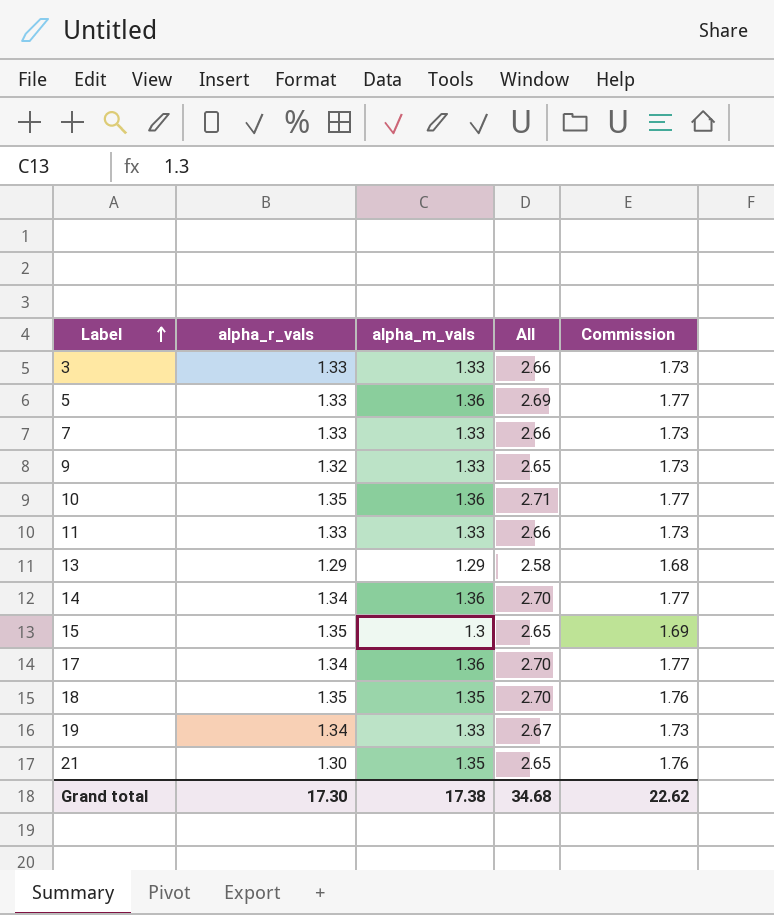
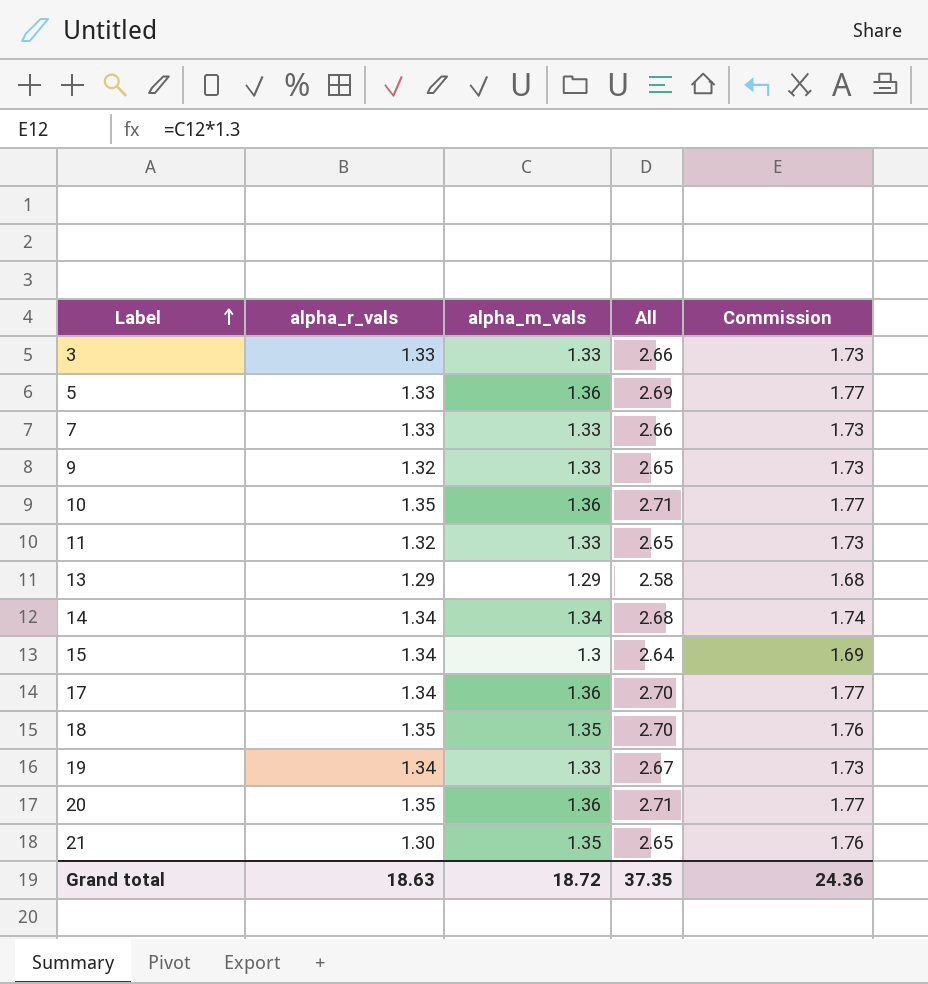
11 | alpha_r_vals: 1.33 -> 1.32
11 | All: 2.66 -> 2.65
14 | alpha_m_vals: 1.36 -> 1.34
14 | All: 2.70 -> 2.68
14 | Commission: 1.77 -> 1.74
15 | alpha_r_vals: 1.35 -> 1.34
15 | All: 2.65 -> 2.64
row 20: none -> 1.35 | 1.36 | 2.71 | 1.77
Grand total | alpha_r_vals: 17.30 -> 18.63
Grand total | alpha_m_vals: 17.38 -> 18.72
Grand total | All: 34.68 -> 37.35
Grand total | Commission: 22.62 -> 24.36

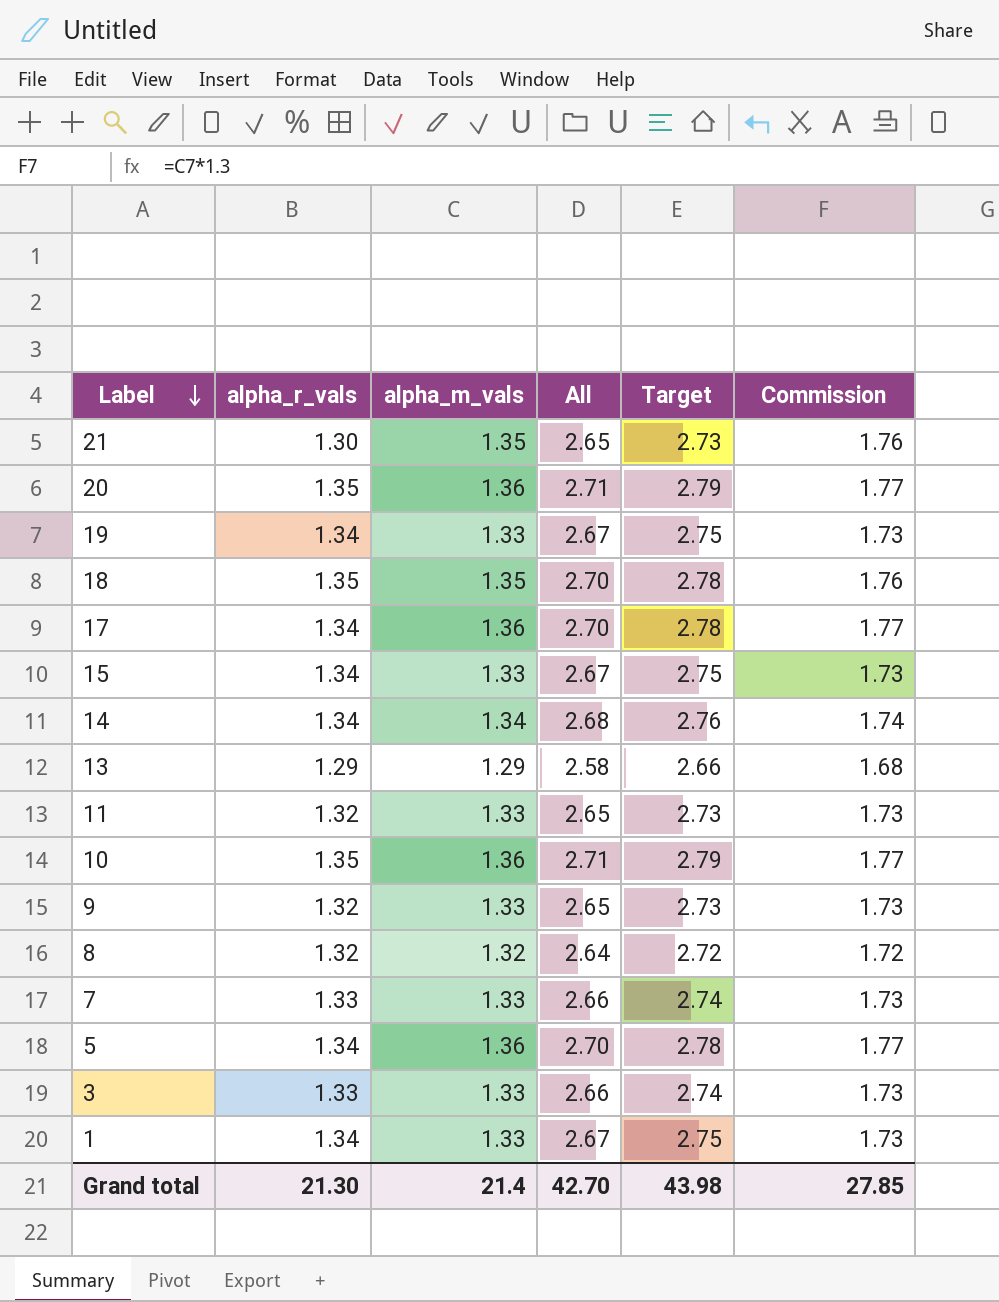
row order: Label ascending -> Label descending
column Target | formula: none -> [All] * 1.03
15 | alpha_m_vals: 1.3 -> 1.33
15 | All: 2.64 -> 2.67
15 | Commission: 1.69 -> 1.73
row 8: none -> 1.32 | 1.32 | 2.64 | 2.72 | 1.72
5 | alpha_r_vals: 1.33 -> 1.34
5 | All: 2.69 -> 2.70
row 1: none -> 1.34 | 1.33 | 2.67 | 2.75 | 1.73
Grand total | alpha_r_vals: 18.63 -> 21.30
Grand total | alpha_m_vals: 18.72 -> 21.4
Grand total | All: 37.35 -> 42.70
Grand total | Commission: 24.36 -> 27.85

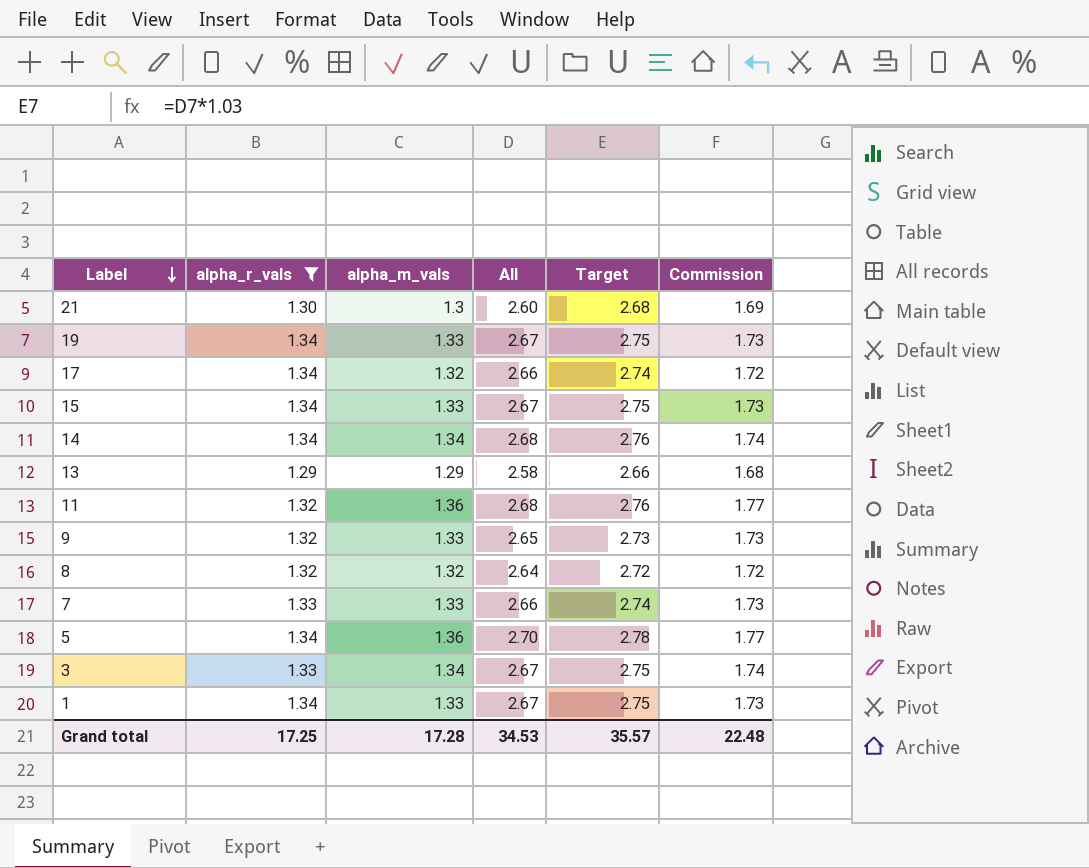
filter: none -> alpha_r_vals != 1.35
21 | alpha_m_vals: 1.35 -> 1.3
21 | All: 2.65 -> 2.60
21 | Target: 2.73 -> 2.68
21 | Commission: 1.76 -> 1.69
17 | alpha_m_vals: 1.36 -> 1.32
17 | All: 2.70 -> 2.66
17 | Target: 2.78 -> 2.74
17 | Commission: 1.77 -> 1.72
11 | alpha_m_vals: 1.33 -> 1.36
11 | All: 2.65 -> 2.68
11 | Target: 2.73 -> 2.76
11 | Commission: 1.73 -> 1.77
3 | alpha_m_vals: 1.33 -> 1.34
3 | All: 2.66 -> 2.67
3 | Target: 2.74 -> 2.75
3 | Commission: 1.73 -> 1.74
Grand total | alpha_r_vals: 21.30 -> 17.25
Grand total | alpha_m_vals: 21.4 -> 17.28
Grand total | All: 42.70 -> 34.53
Grand total | Target: 43.98 -> 35.57
Grand total | Commission: 27.85 -> 22.48

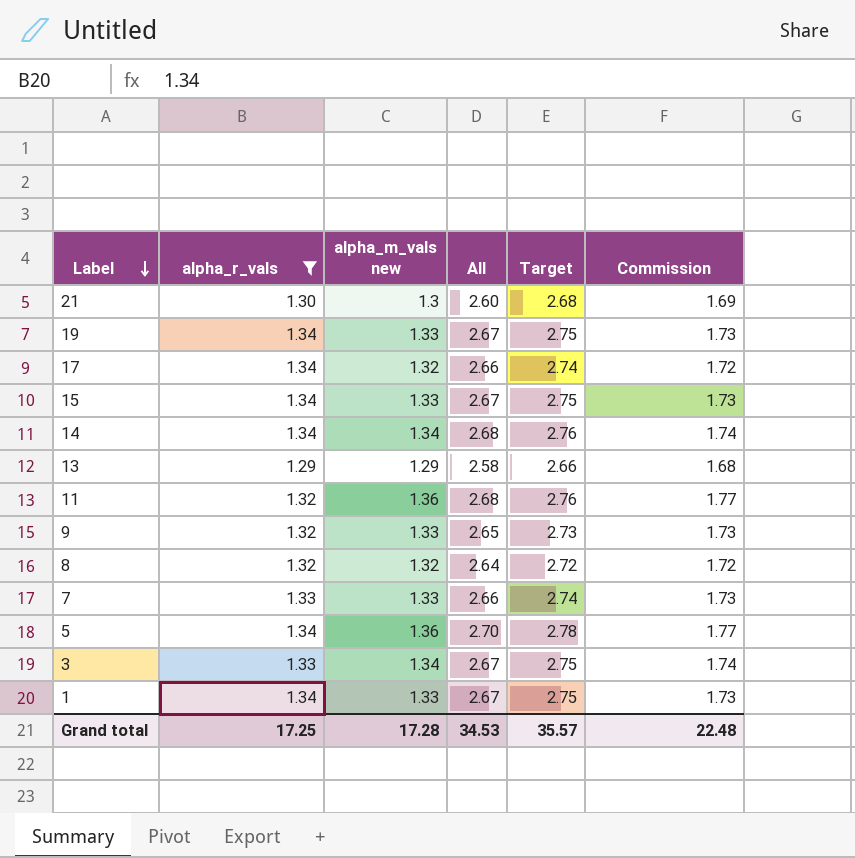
column name: alpha_m_vals -> alpha_m_vals new

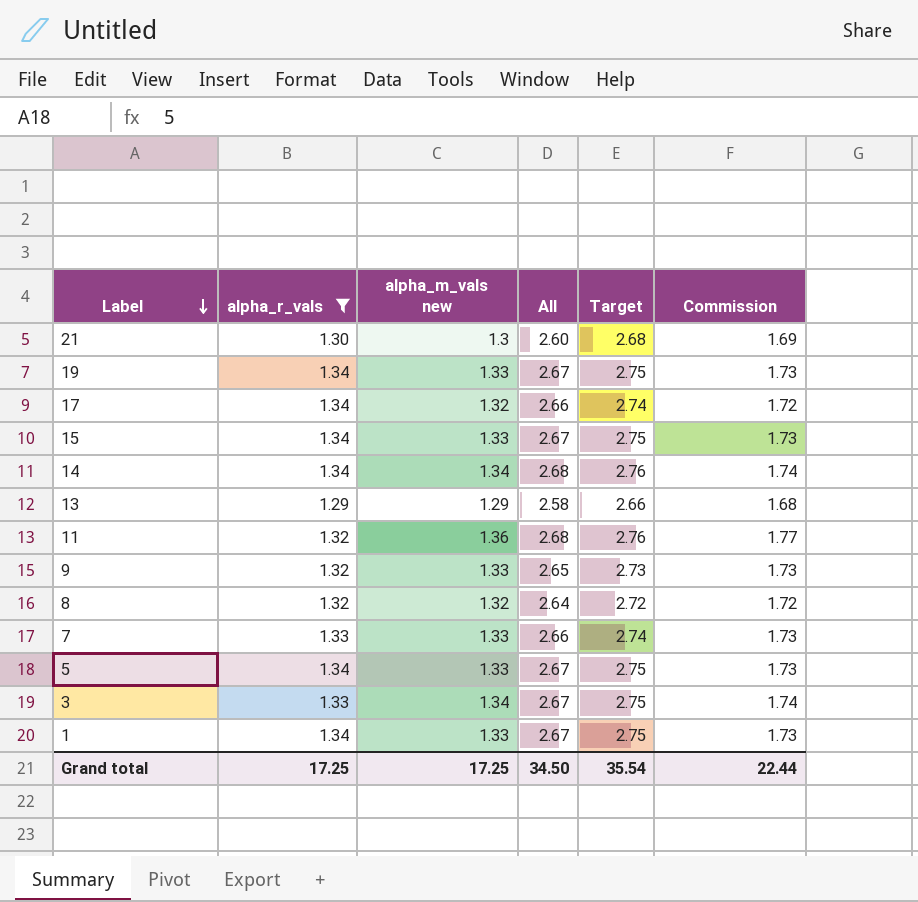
5 | alpha_m_vals new: 1.36 -> 1.33
5 | All: 2.70 -> 2.67
5 | Target: 2.78 -> 2.75
5 | Commission: 1.77 -> 1.73
Grand total | alpha_m_vals new: 17.28 -> 17.25
Grand total | All: 34.53 -> 34.50
Grand total | Target: 35.57 -> 35.54
Grand total | Commission: 22.48 -> 22.44

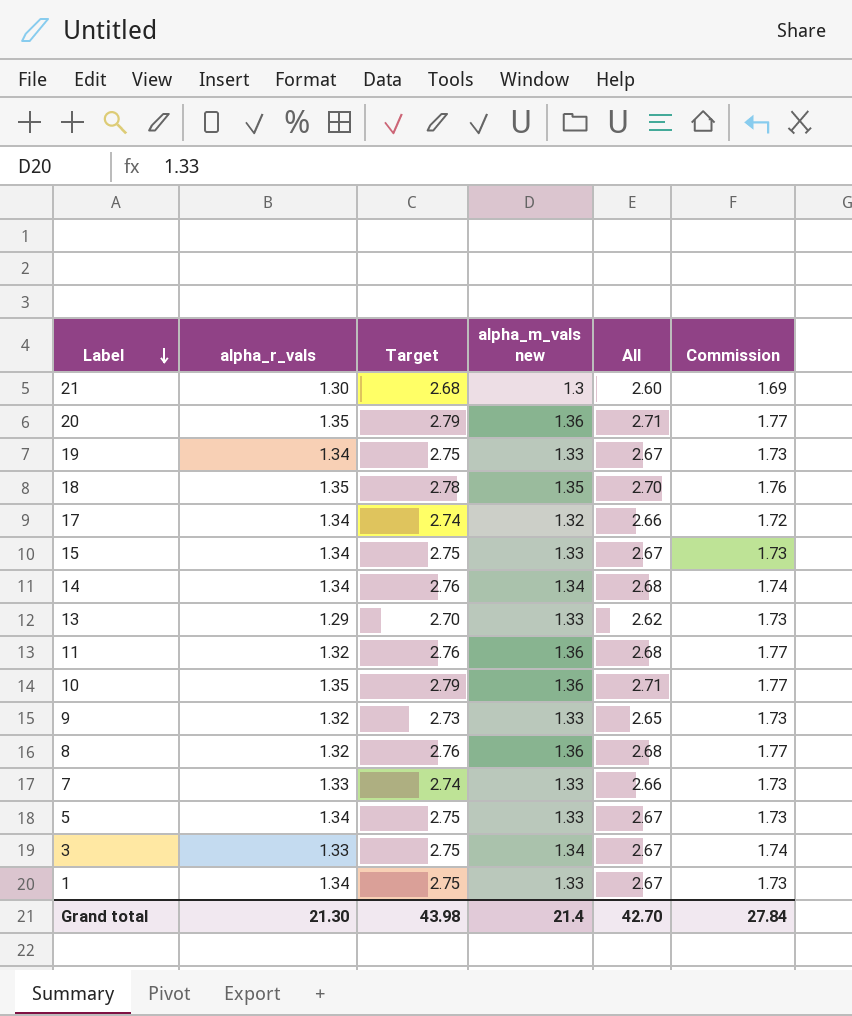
filter: alpha_r_vals != 1.35 -> none
column Target | position: 5 -> 3
13 | Target: 2.66 -> 2.70
13 | alpha_m_vals new: 1.29 -> 1.33
13 | All: 2.58 -> 2.62
13 | Commission: 1.68 -> 1.73
8 | Target: 2.72 -> 2.76
8 | alpha_m_vals new: 1.32 -> 1.36
8 | All: 2.64 -> 2.68
8 | Commission: 1.72 -> 1.77
Grand total | alpha_r_vals: 17.25 -> 21.30
Grand total | Target: 35.54 -> 43.98
Grand total | alpha_m_vals new: 17.25 -> 21.4
Grand total | All: 34.50 -> 42.70
Grand total | Commission: 22.44 -> 27.84

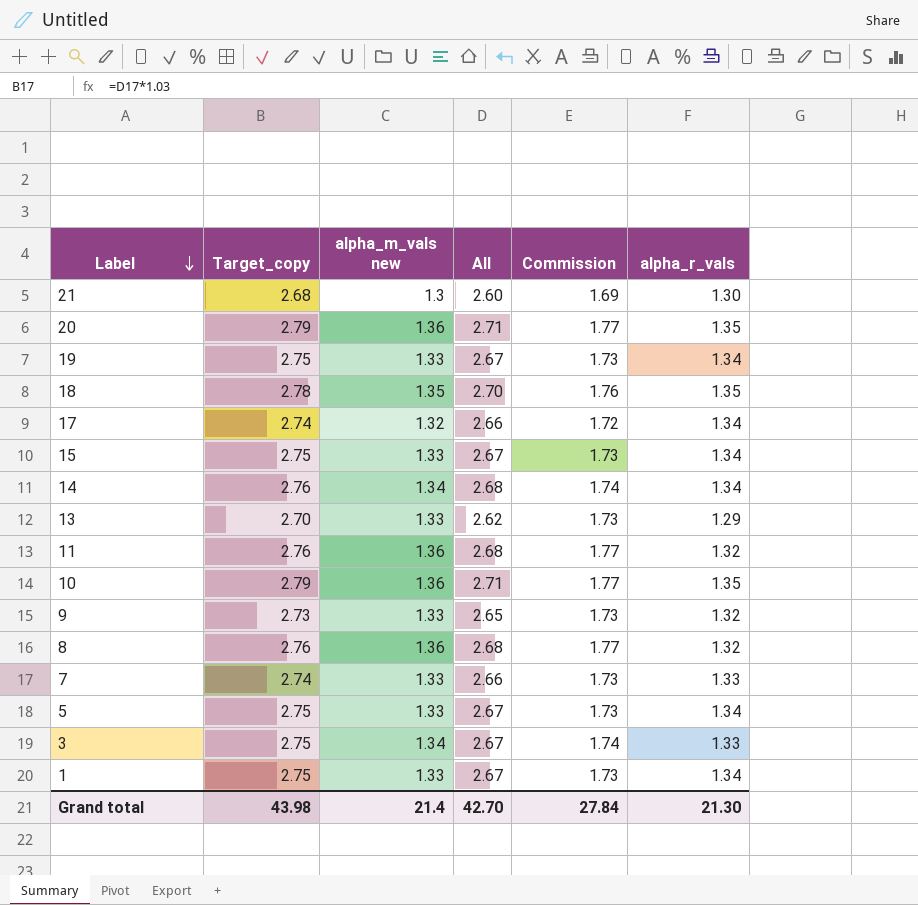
column name: Target -> Target_copy
column alpha_r_vals | position: 2 -> 6

